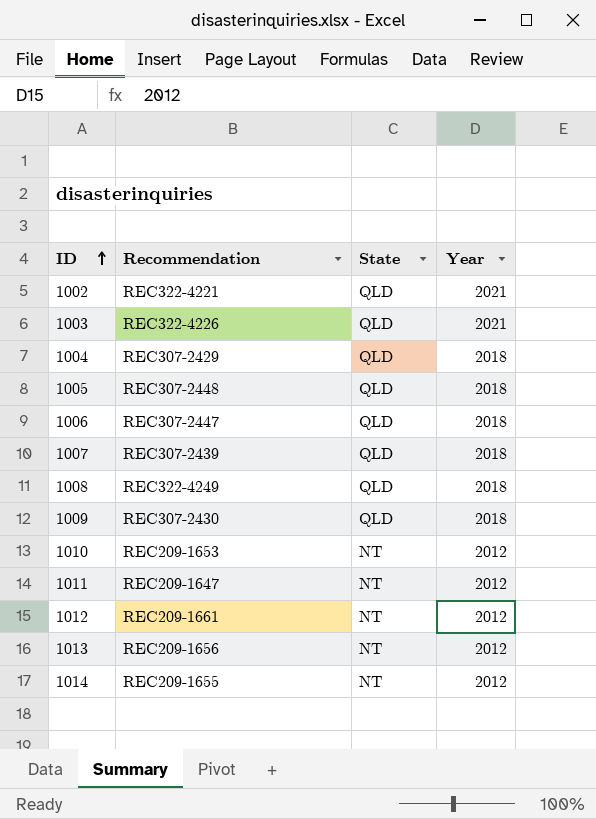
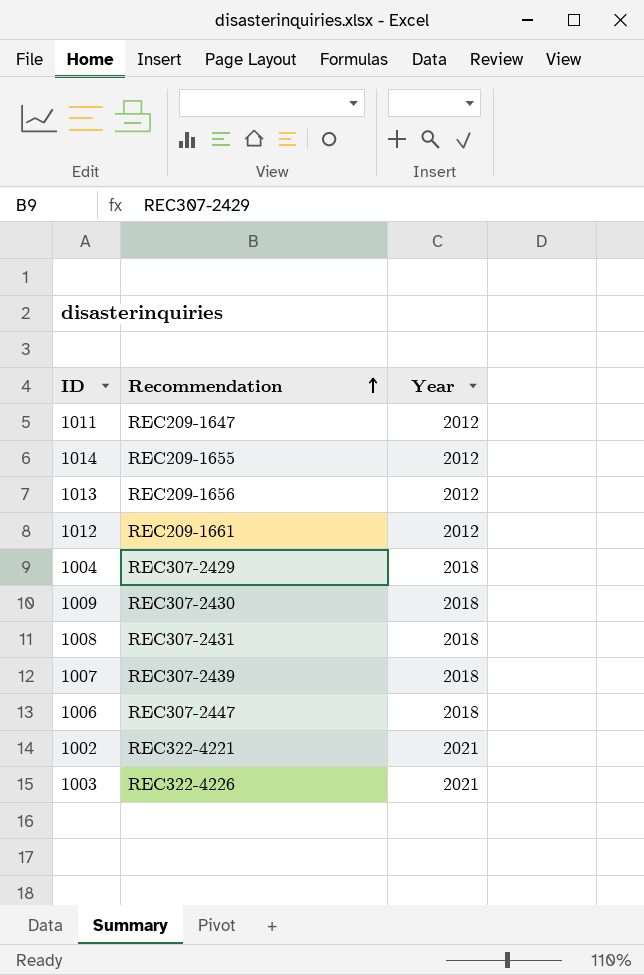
row order: ID ascending -> Recommendation ascending
column State | position: 3 -> none
row 1005: REC307-2448 | QLD | 2018 -> none
row 1010: REC209-1653 | NT | 2012 -> none
1008 | Recommendation: REC322-4249 -> REC307-2431

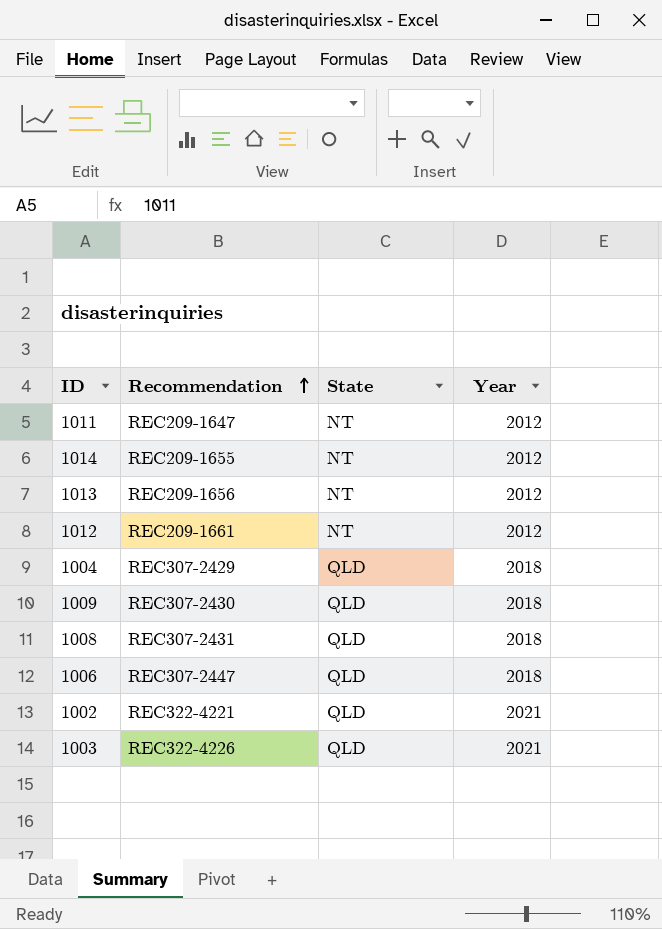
column State | position: none -> 3
row 1007: REC307-2439 | 2018 -> none

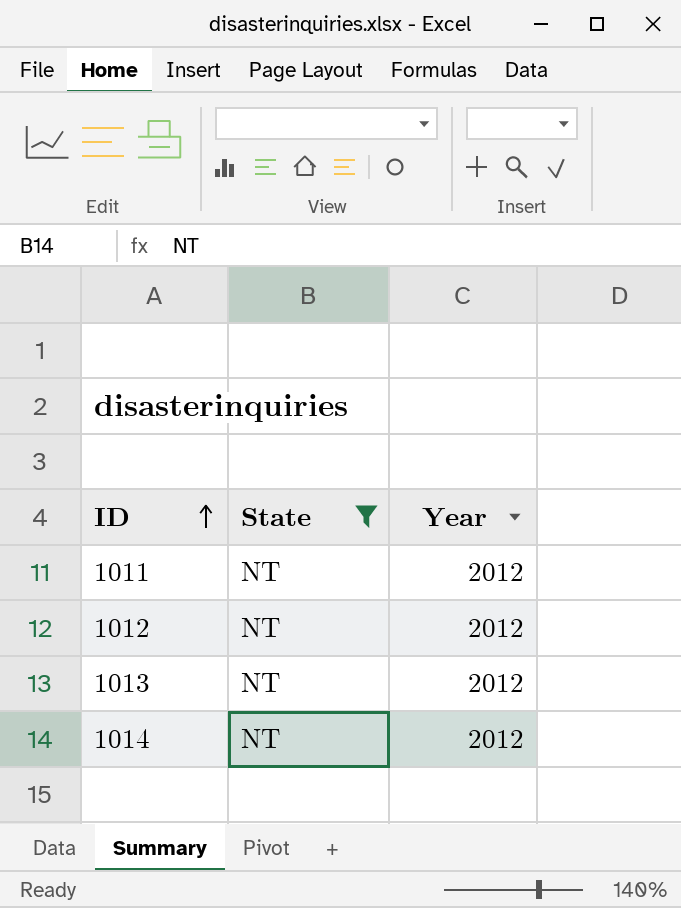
filter: none -> State = NT
row order: Recommendation ascending -> ID ascending
column Recommendation | position: 2 -> none

